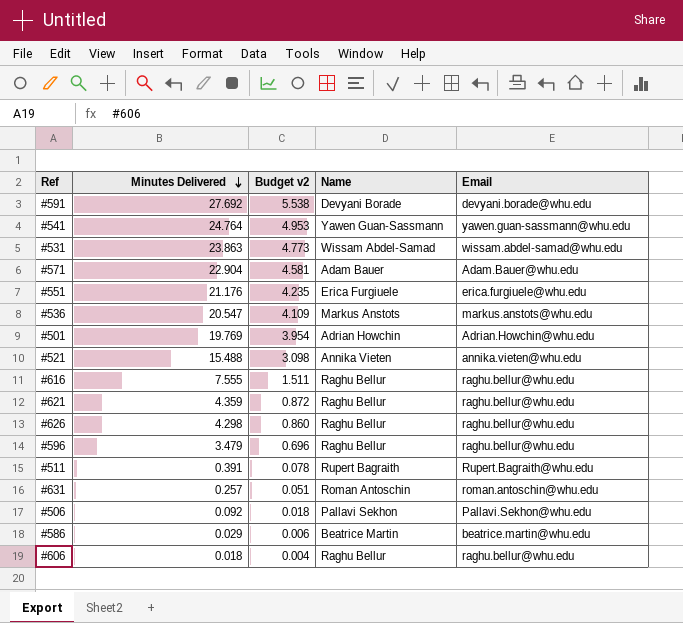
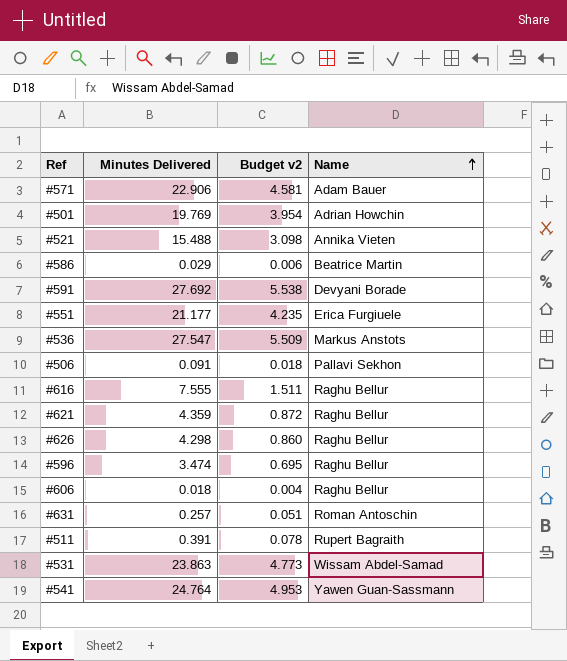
row order: Minutes Delivered descending -> Name ascending
column Email | position: 5 -> none
#571 | Minutes Delivered: 22.904 -> 22.906
#551 | Minutes Delivered: 21.176 -> 21.177
#536 | Minutes Delivered: 20.547 -> 27.547
#536 | Budget v2: 4.109 -> 5.509
#506 | Minutes Delivered: 0.092 -> 0.091
#596 | Minutes Delivered: 3.479 -> 3.474
#596 | Budget v2: 0.696 -> 0.695

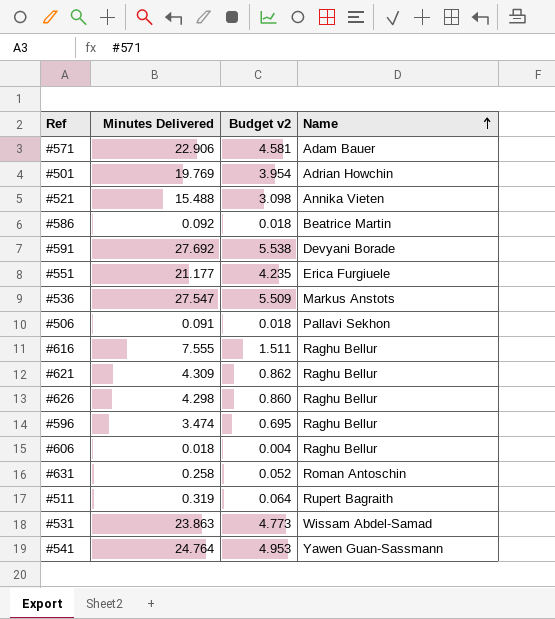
#586 | Minutes Delivered: 0.029 -> 0.092
#586 | Budget v2: 0.006 -> 0.018
#621 | Minutes Delivered: 4.359 -> 4.309
#621 | Budget v2: 0.872 -> 0.862
#631 | Minutes Delivered: 0.257 -> 0.258
#631 | Budget v2: 0.051 -> 0.052
#511 | Minutes Delivered: 0.391 -> 0.319
#511 | Budget v2: 0.078 -> 0.064

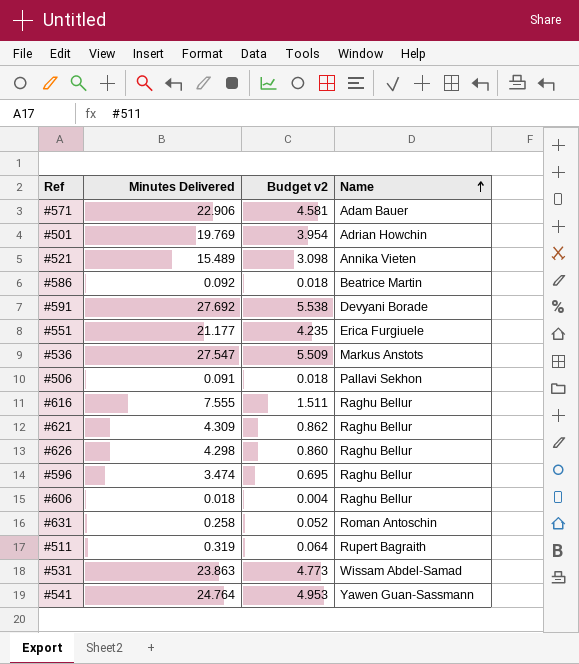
#521 | Minutes Delivered: 15.488 -> 15.489

